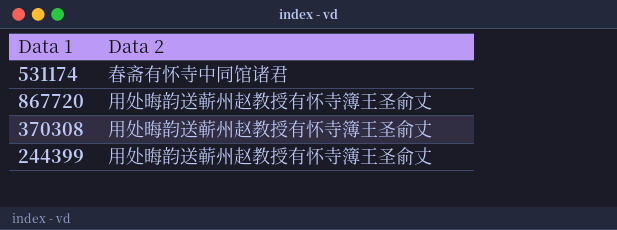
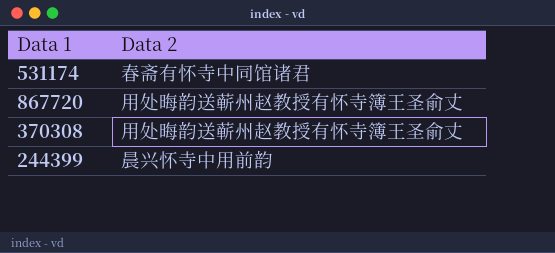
244399 | Data 2: 用处晦韵送蕲州赵教授有怀寺簿王圣俞丈 -> 晨兴怀寺中用前韵

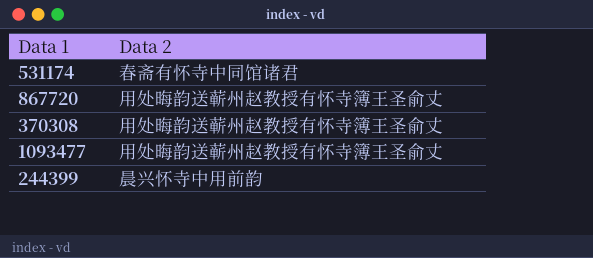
row 1093477: none -> 用处晦韵送蕲州赵教授有怀寺簿王圣俞丈

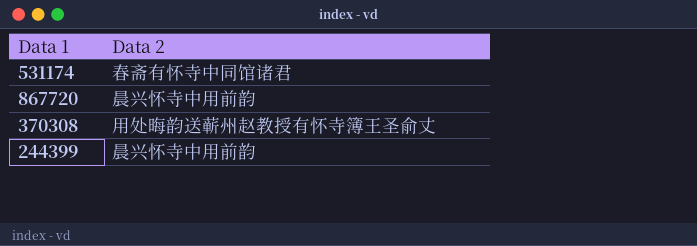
row 1093477: 用处晦韵送蕲州赵教授有怀寺簿王圣俞丈 -> none
867720 | Data 2: 用处晦韵送蕲州赵教授有怀寺簿王圣俞丈 -> 晨兴怀寺中用前韵

